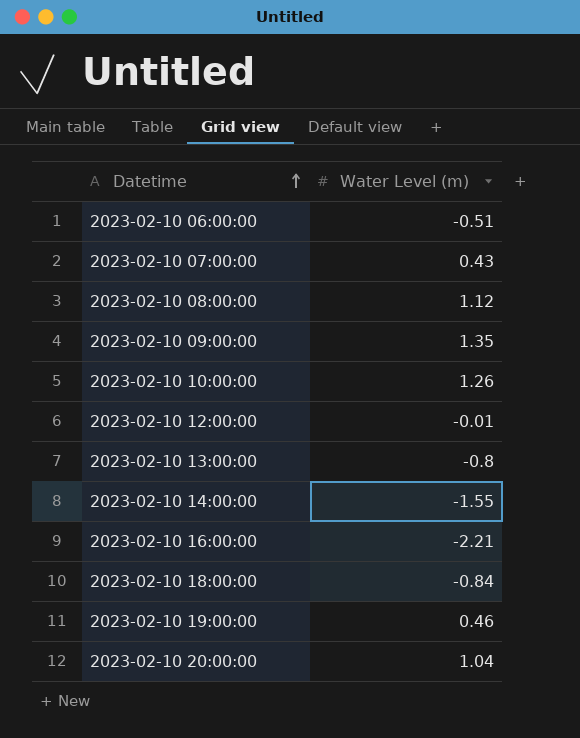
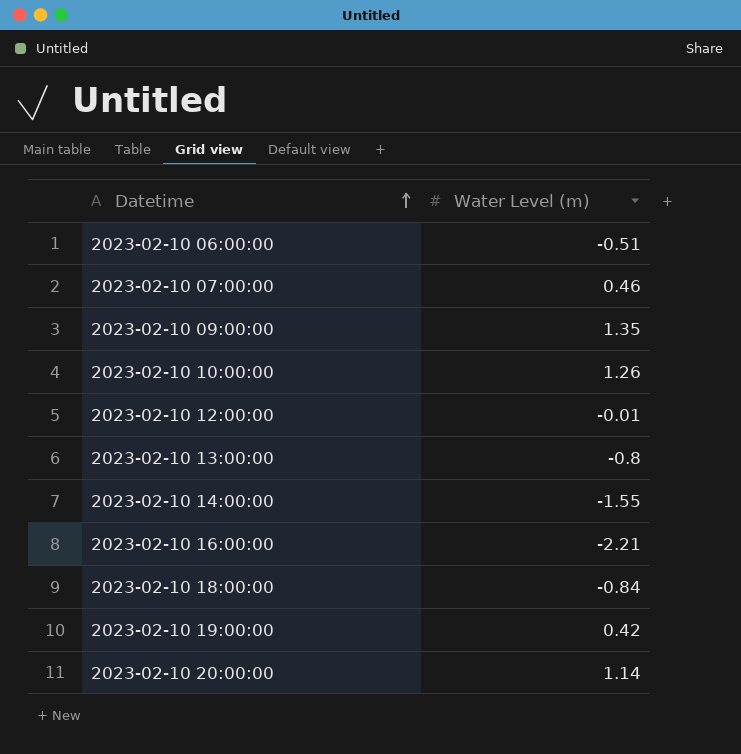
row 2023-02-10 08:00:00: 1.12 -> none
2023-02-10 07:00:00 | Water Level (m): 0.43 -> 0.46
2023-02-10 19:00:00 | Water Level (m): 0.46 -> 0.42
2023-02-10 20:00:00 | Water Level (m): 1.04 -> 1.14

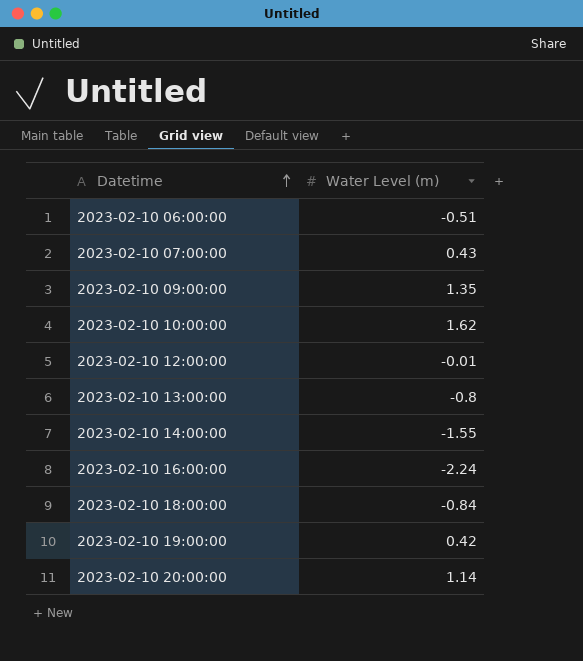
2023-02-10 07:00:00 | Water Level (m): 0.46 -> 0.43
2023-02-10 10:00:00 | Water Level (m): 1.26 -> 1.62
2023-02-10 16:00:00 | Water Level (m): -2.21 -> -2.24

